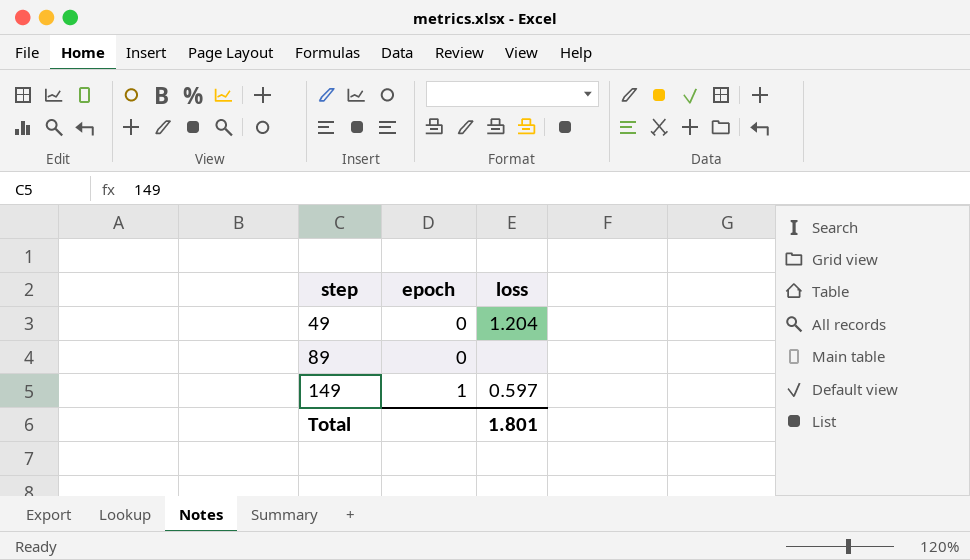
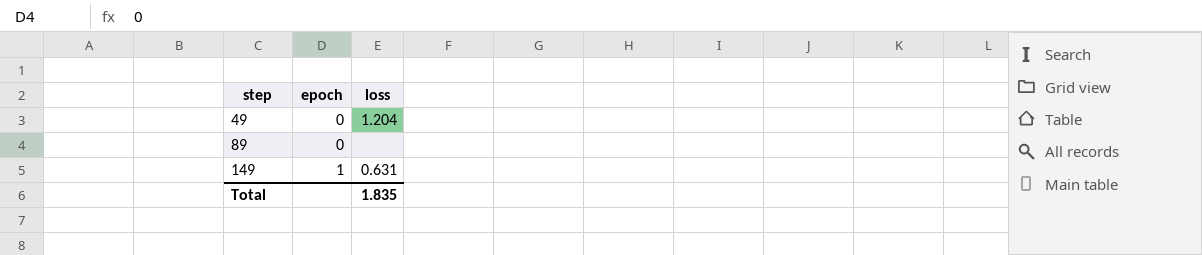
149 | loss: 0.597 -> 0.631
Total | loss: 1.801 -> 1.835

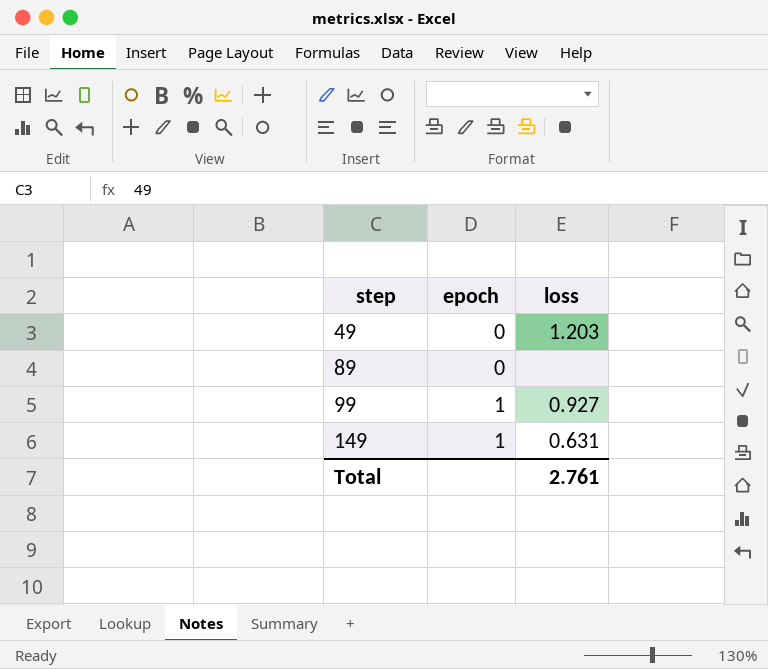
49 | loss: 1.204 -> 1.203
row 99: none -> 1 | 0.927
Total | loss: 1.835 -> 2.761

